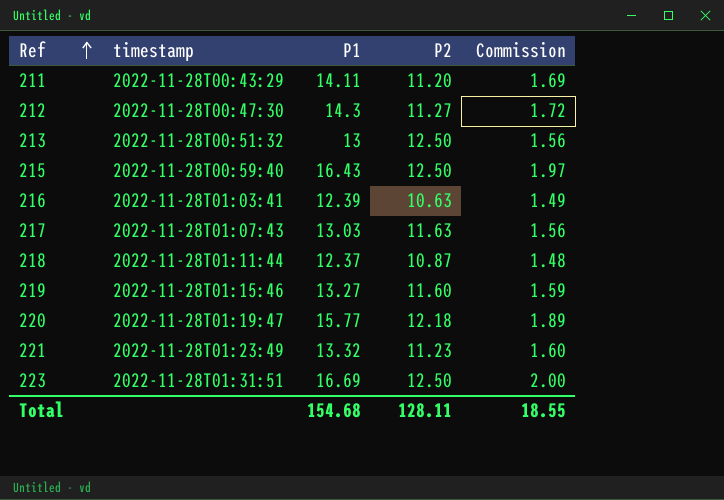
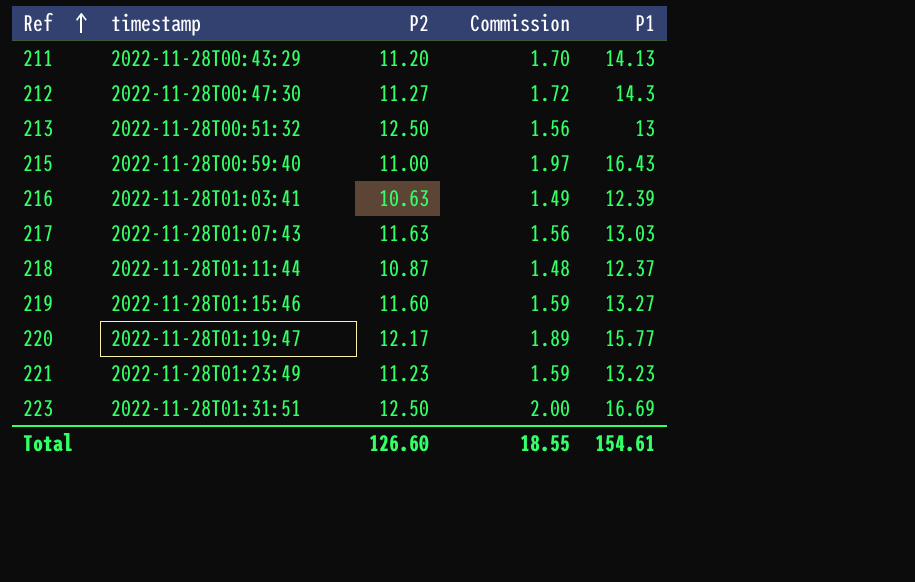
column P1 | position: 3 -> 5
211 | Commission: 1.69 -> 1.70
211 | P1: 14.11 -> 14.13
215 | P2: 12.50 -> 11.00
220 | P2: 12.18 -> 12.17
221 | Commission: 1.60 -> 1.59
221 | P1: 13.32 -> 13.23
Total | P2: 128.11 -> 126.60
Total | P1: 154.68 -> 154.61

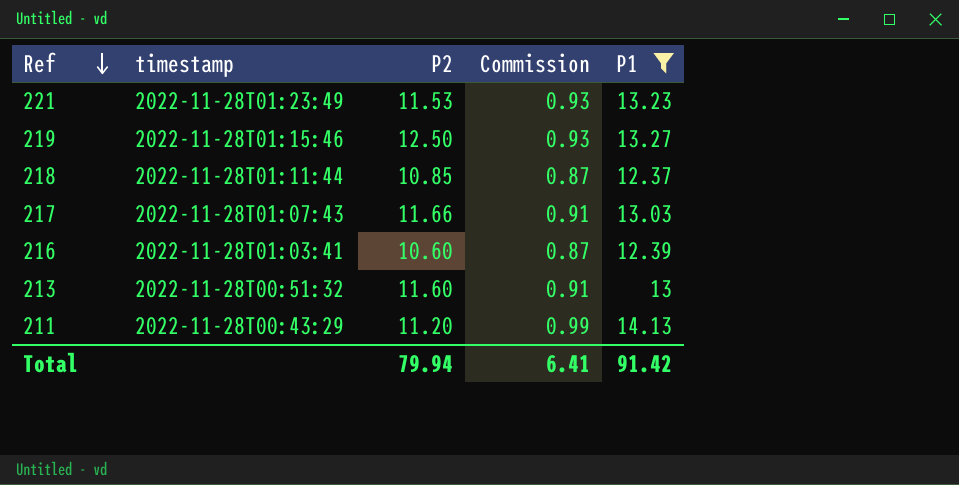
filter: none -> P1 <= 14.13
row order: Ref ascending -> Ref descending
column Commission | formula: [P1] * 0.12 -> [P1] * 0.07
221 | P2: 11.23 -> 11.53
219 | P2: 11.60 -> 12.50
218 | P2: 10.87 -> 10.85
217 | P2: 11.63 -> 11.66
216 | P2: 10.63 -> 10.60
213 | P2: 12.50 -> 11.60
Total | P2: 126.60 -> 79.94
Total | Commission: 18.55 -> 6.41
Total | P1: 154.61 -> 91.42

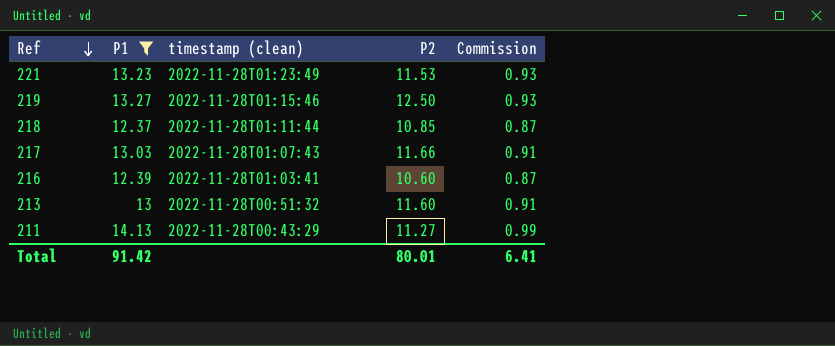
column P1 | position: 5 -> 2
column name: timestamp -> timestamp (clean)
211 | P2: 11.20 -> 11.27
Total | P2: 79.94 -> 80.01

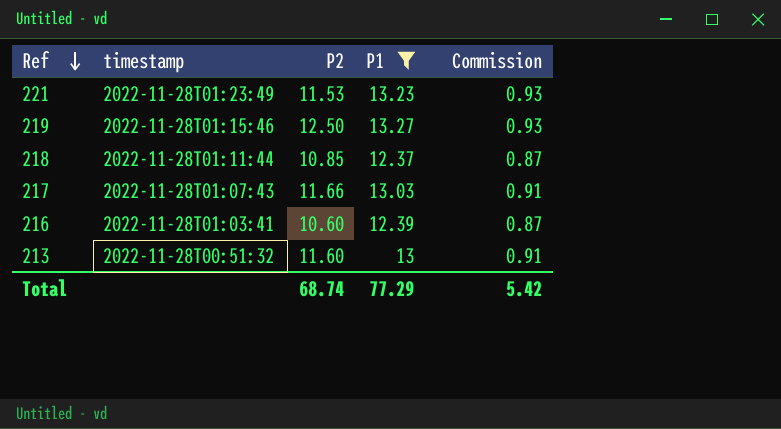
column name: timestamp (clean) -> timestamp
column P1 | position: 2 -> 4
row 211: 14.13 | 2022-11-28T00:43:29 | 11.27 | 0.99 -> none
Total | P2: 80.01 -> 68.74
Total | P1: 91.42 -> 77.29
Total | Commission: 6.41 -> 5.42

